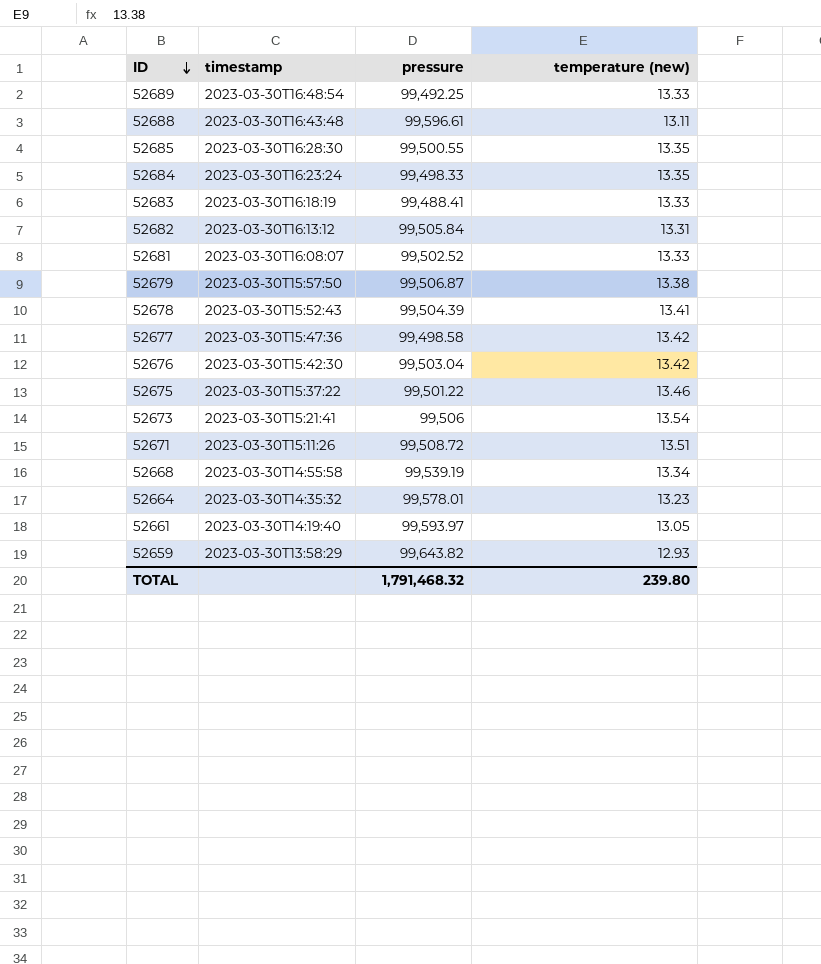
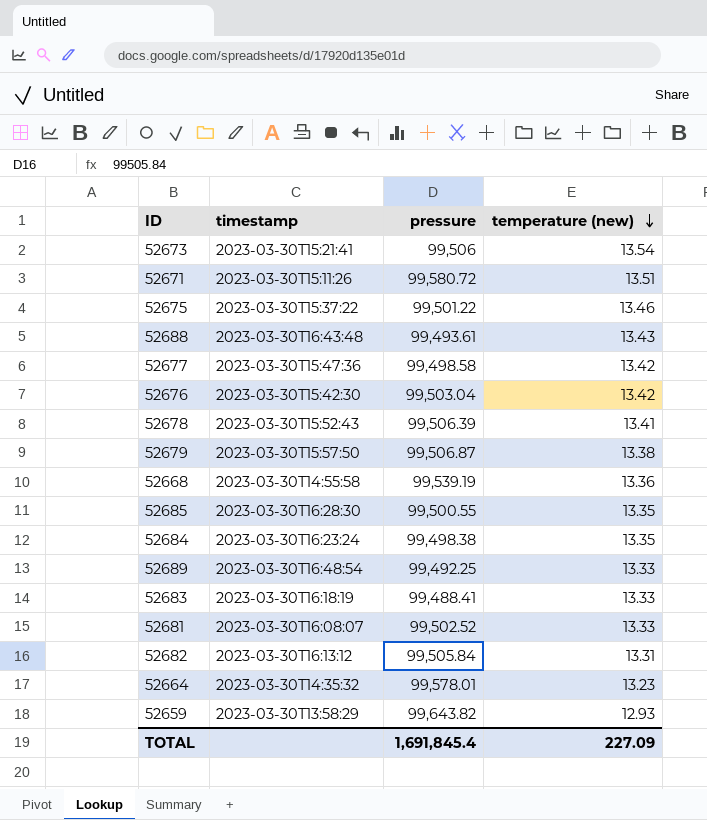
row order: ID descending -> temperature (new) descending
row 52661: 2023-03-30T14:19:40 | 99,593.97 | 13.05 -> none
52671 | pressure: 99,508.72 -> 99,580.72
52688 | pressure: 99,596.61 -> 99,493.61
52688 | temperature (new): 13.11 -> 13.43
52678 | pressure: 99,504.39 -> 99,506.39
52668 | temperature (new): 13.34 -> 13.36
52684 | pressure: 99,498.33 -> 99,498.38
TOTAL | pressure: 1,791,468.32 -> 1,691,845.4
TOTAL | temperature (new): 239.80 -> 227.09

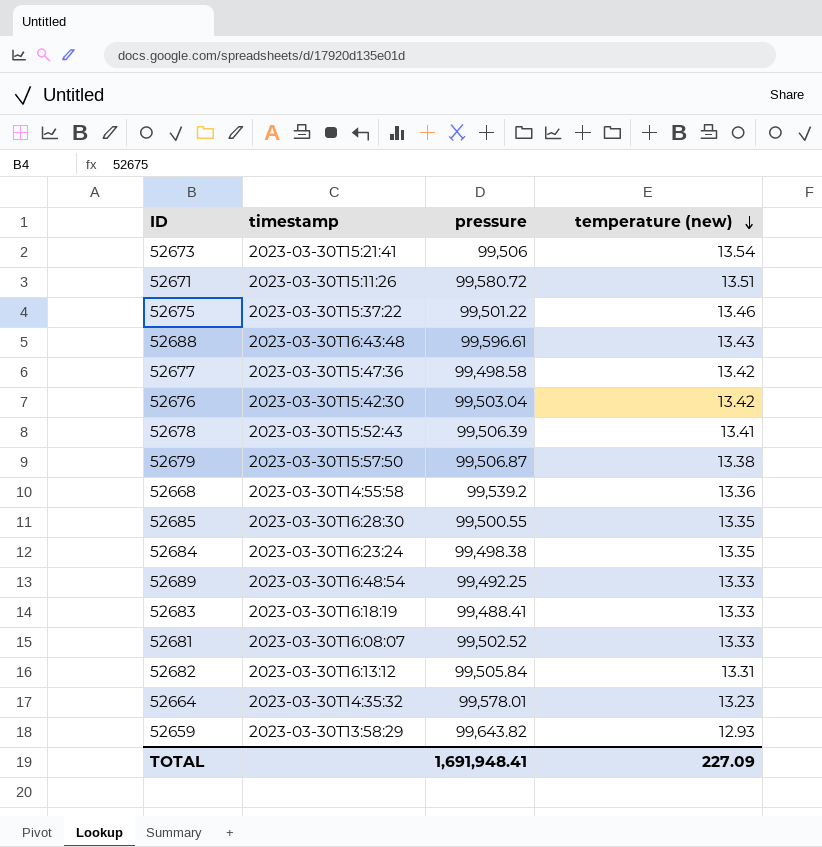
52688 | pressure: 99,493.61 -> 99,596.61
52668 | pressure: 99,539.19 -> 99,539.2
TOTAL | pressure: 1,691,845.4 -> 1,691,948.41

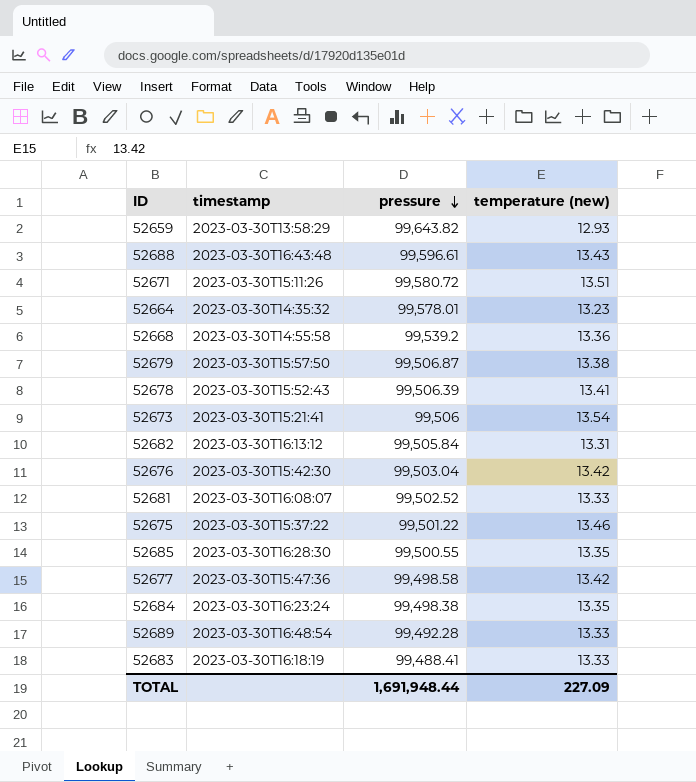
row order: temperature (new) descending -> pressure descending
52689 | pressure: 99,492.25 -> 99,492.28
TOTAL | pressure: 1,691,948.41 -> 1,691,948.44

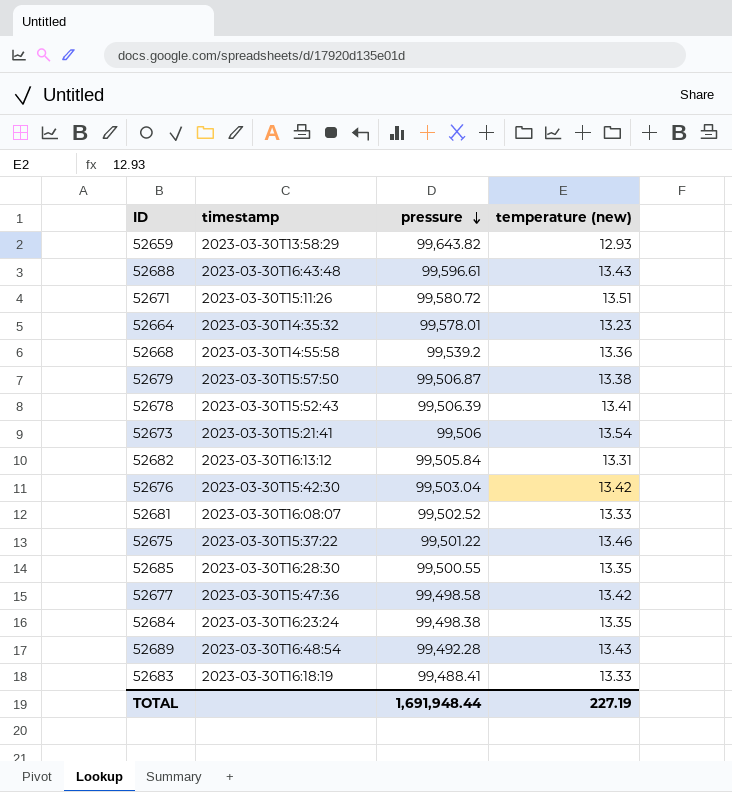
52689 | temperature (new): 13.33 -> 13.43
TOTAL | temperature (new): 227.09 -> 227.19

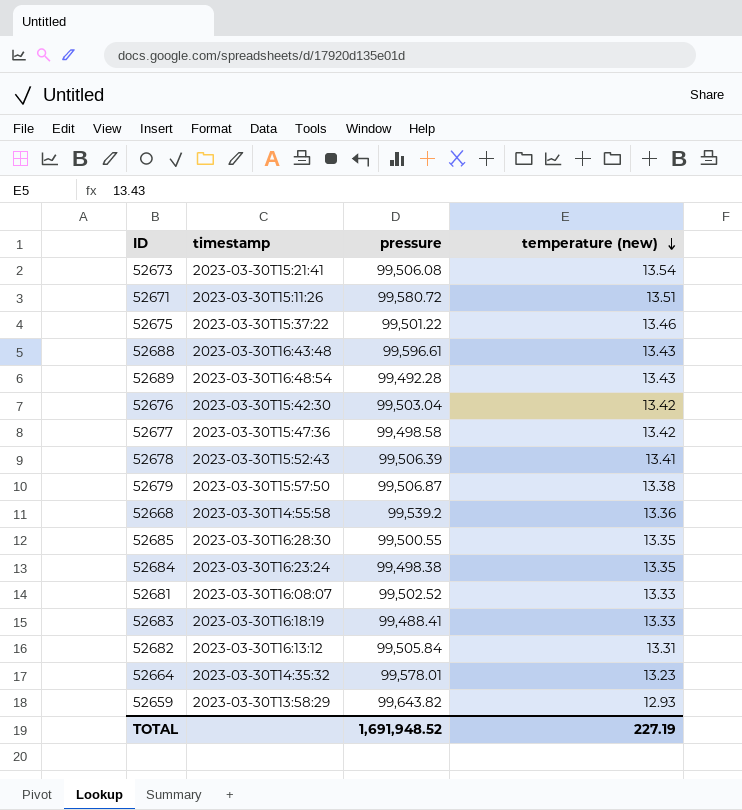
row order: pressure descending -> temperature (new) descending
52673 | pressure: 99,506 -> 99,506.08
TOTAL | pressure: 1,691,948.44 -> 1,691,948.52

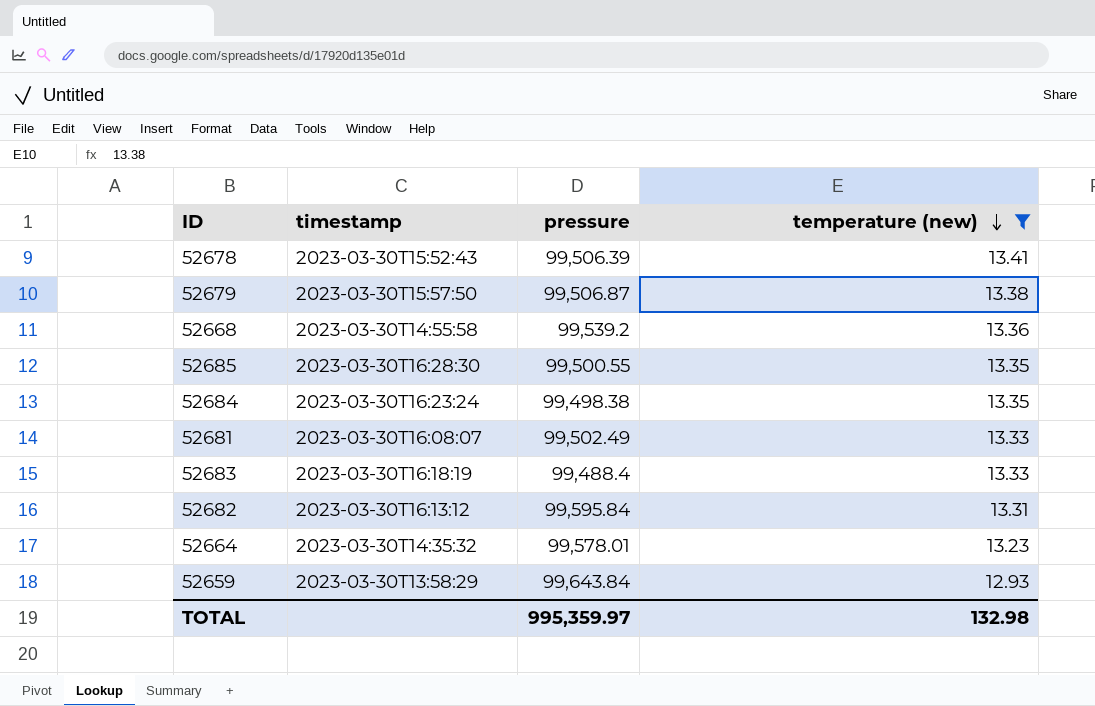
filter: none -> temperature (new) <= 13.41
52681 | pressure: 99,502.52 -> 99,502.49
52683 | pressure: 99,488.41 -> 99,488.4
52682 | pressure: 99,505.84 -> 99,595.84
52659 | pressure: 99,643.82 -> 99,643.84
TOTAL | pressure: 1,691,948.52 -> 995,359.97
TOTAL | temperature (new): 227.19 -> 132.98

